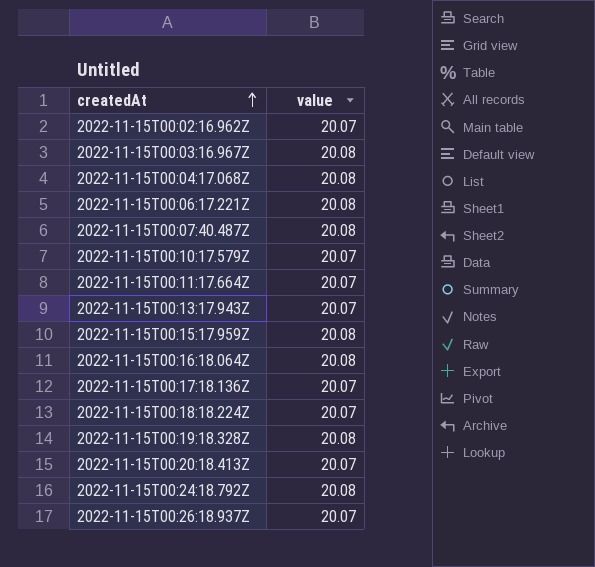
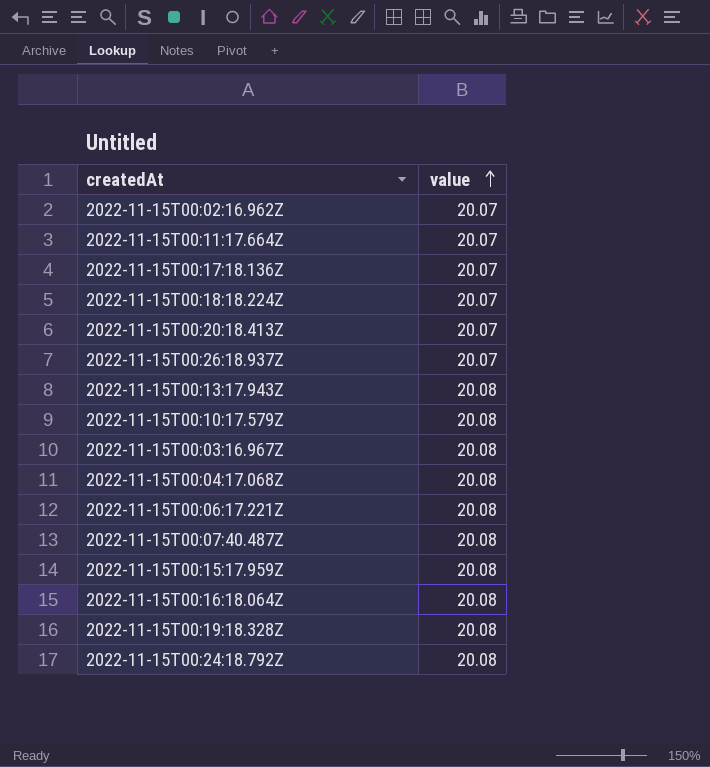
row order: createdAt ascending -> value ascending
2022-11-15T00:13:17.943Z | value: 20.07 -> 20.08
2022-11-15T00:10:17.579Z | value: 20.07 -> 20.08

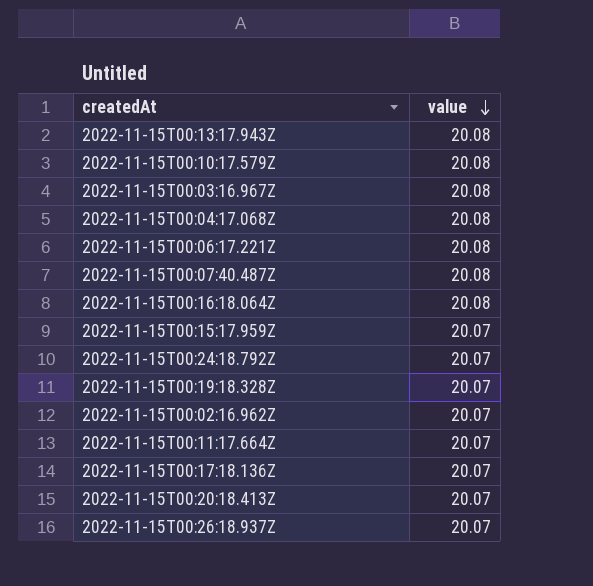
row order: value ascending -> value descending
row 2022-11-15T00:18:18.224Z: 20.07 -> none
2022-11-15T00:15:17.959Z | value: 20.08 -> 20.07
2022-11-15T00:24:18.792Z | value: 20.08 -> 20.07
2022-11-15T00:19:18.328Z | value: 20.08 -> 20.07

